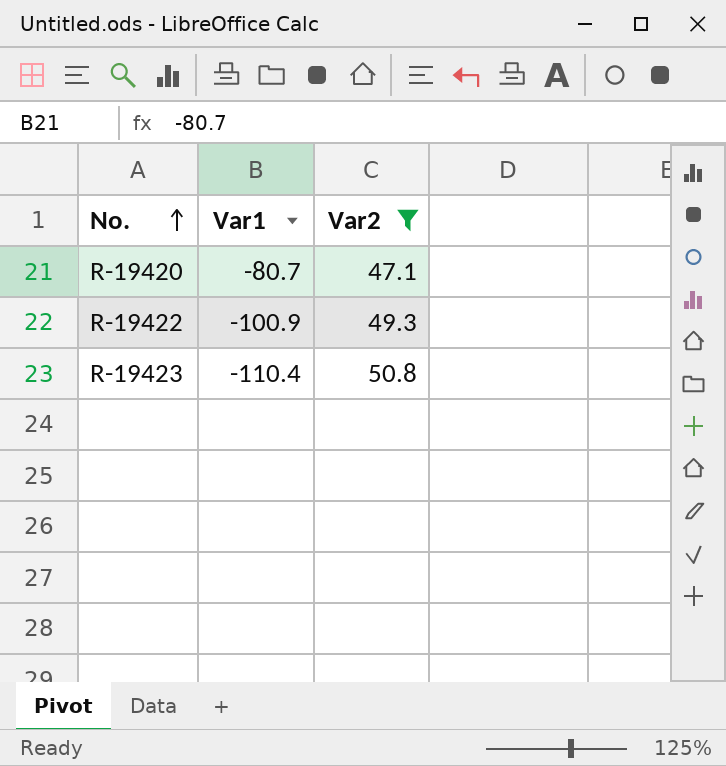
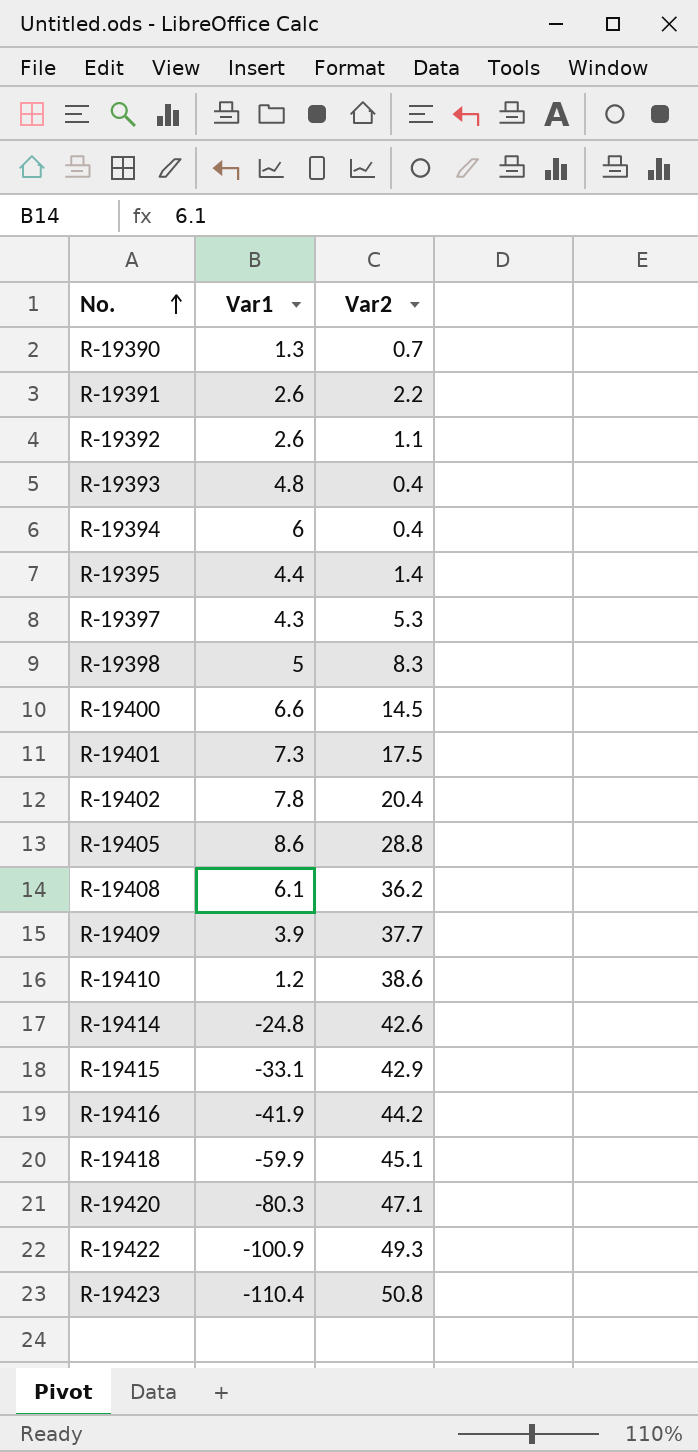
filter: Var2 >= 47.1 -> none
R-19420 | Var1: -80.7 -> -80.3

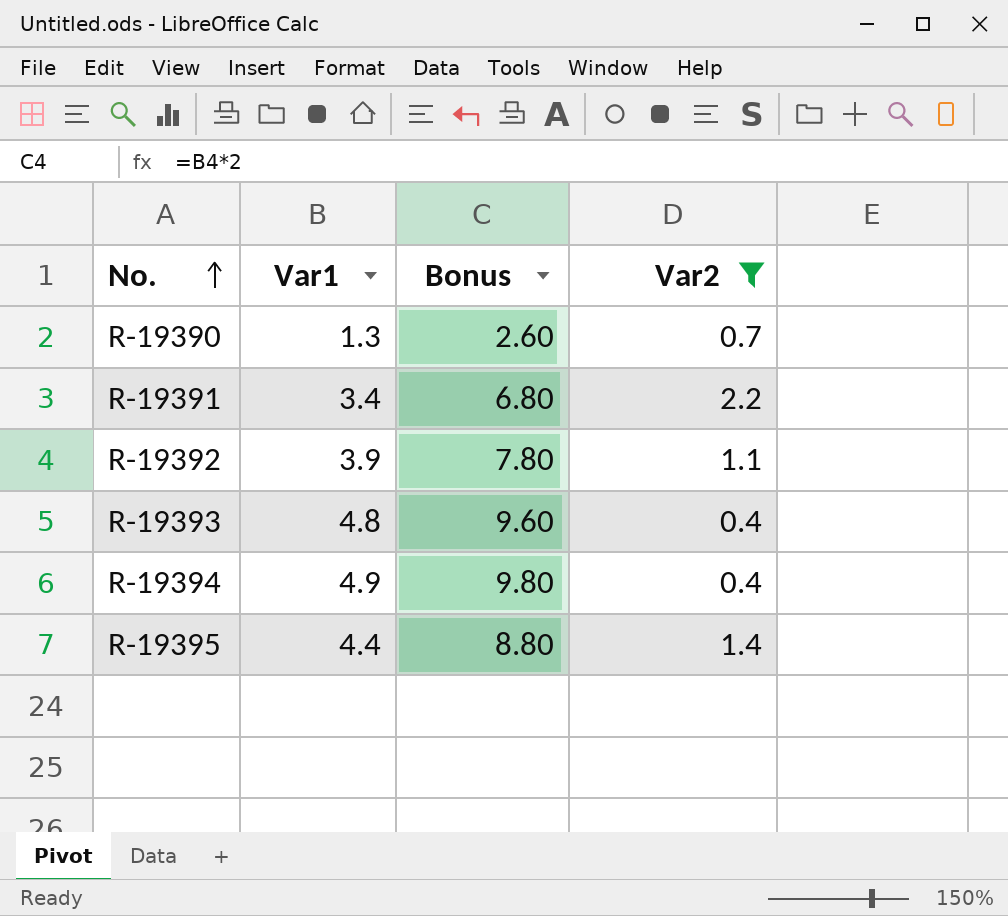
filter: none -> Var2 <= 2.2
column Bonus | formula: none -> [Var1] * 2
R-19391 | Var1: 2.6 -> 3.4
R-19392 | Var1: 2.6 -> 3.9
R-19394 | Var1: 6 -> 4.9

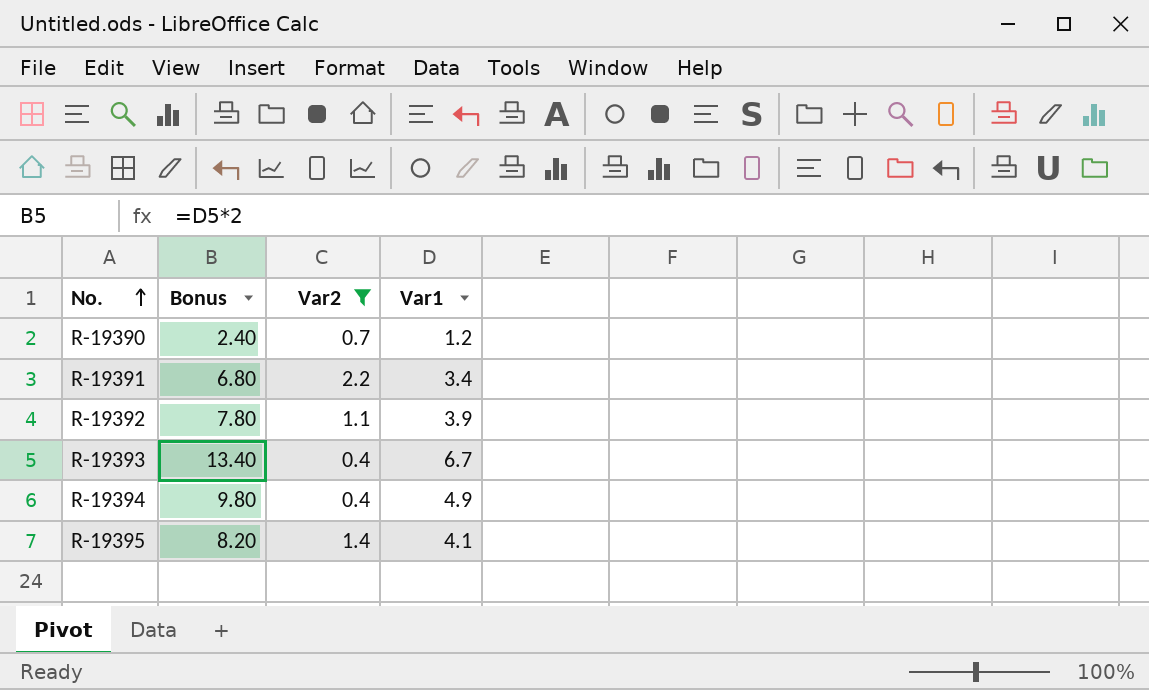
column Var1 | position: 2 -> 4
R-19390 | Bonus: 2.60 -> 2.40
R-19390 | Var1: 1.3 -> 1.2
R-19393 | Bonus: 9.60 -> 13.40
R-19393 | Var1: 4.8 -> 6.7
R-19395 | Bonus: 8.80 -> 8.20
R-19395 | Var1: 4.4 -> 4.1

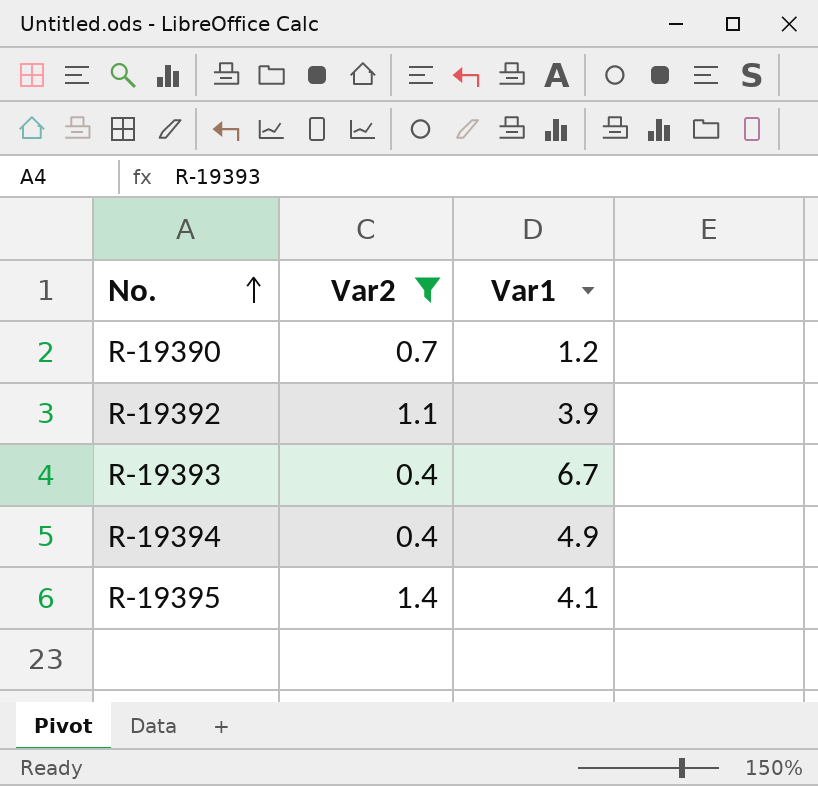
column Bonus | formula: [Var1] * 2 -> none
row R-19391: 6.80 | 2.2 | 3.4 -> none

